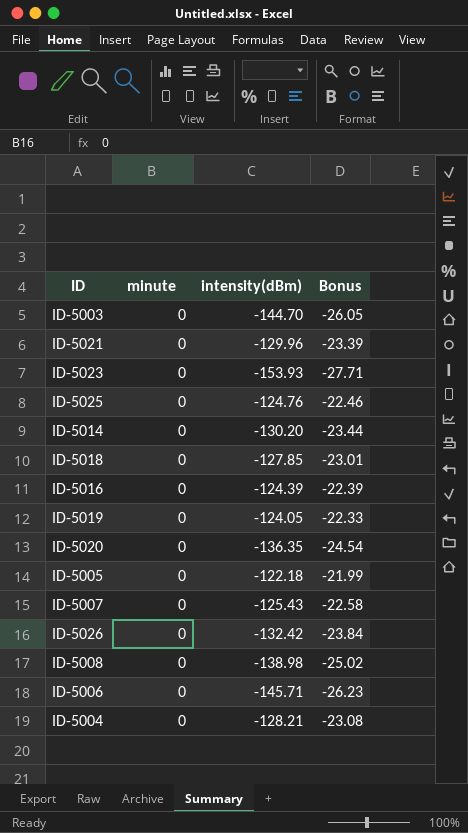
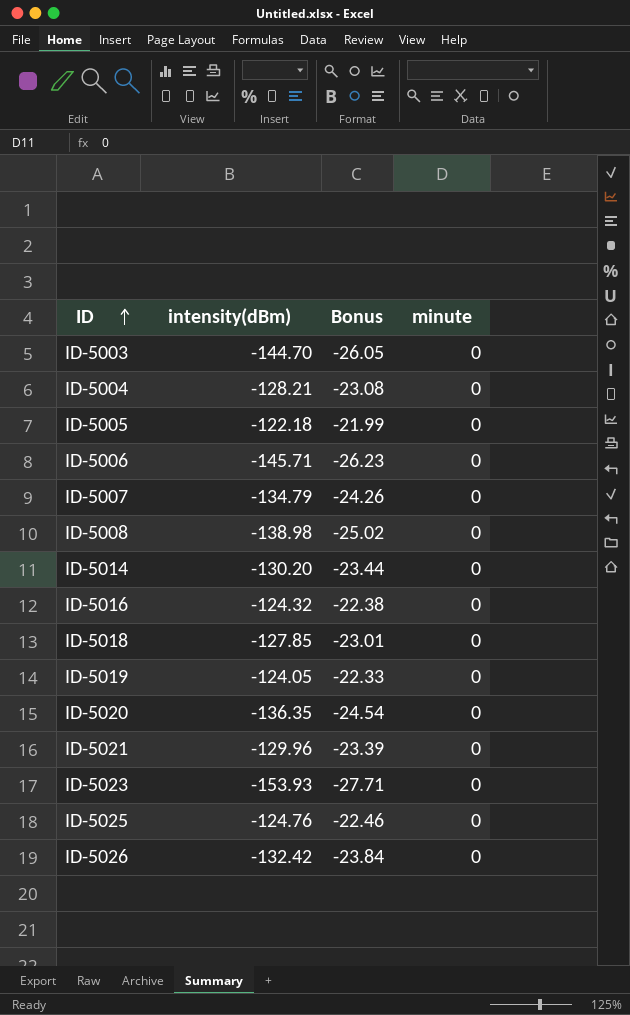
row order: none -> ID ascending
column minute | position: 2 -> 4
ID-5007 | intensity(dBm): -125.43 -> -134.79
ID-5007 | Bonus: -22.58 -> -24.26
ID-5016 | intensity(dBm): -124.39 -> -124.32
ID-5016 | Bonus: -22.39 -> -22.38

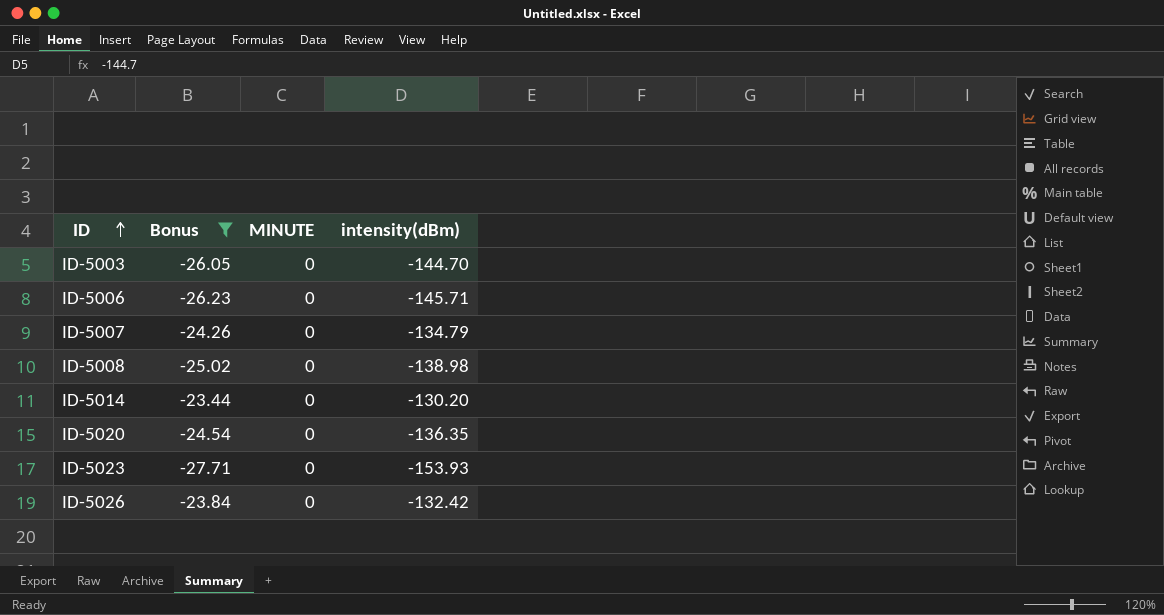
filter: none -> Bonus <= -23.44
column name: minute -> MINUTE
column intensity(dBm) | position: 2 -> 4

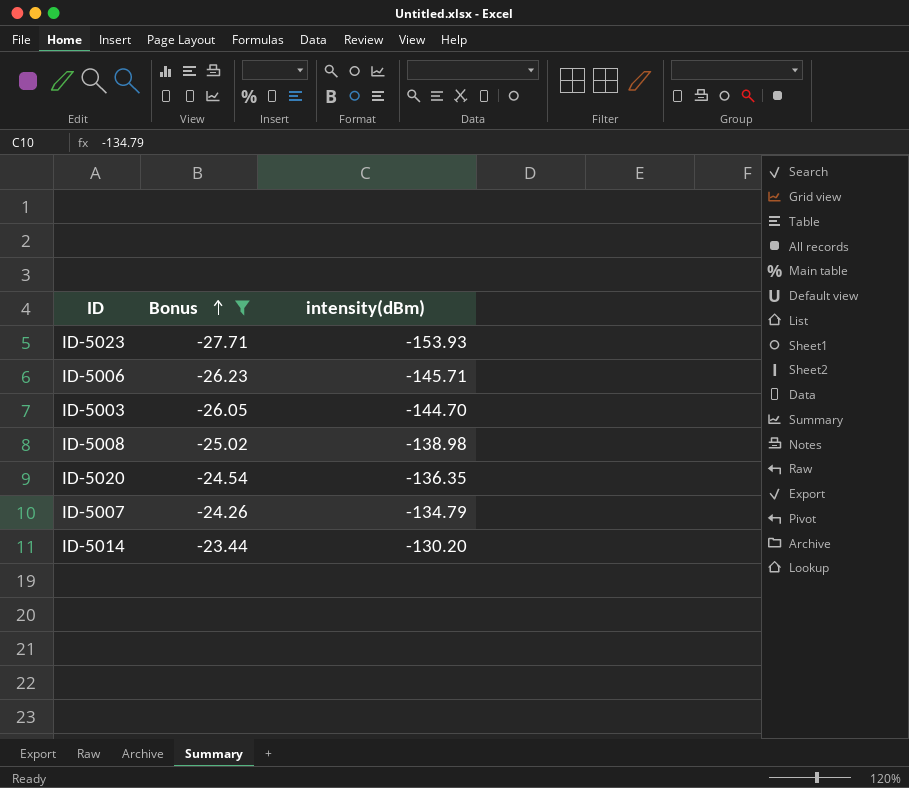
row order: ID ascending -> Bonus ascending
column MINUTE | position: 3 -> none
row ID-5026: -23.84 | 0 | -132.42 -> none

